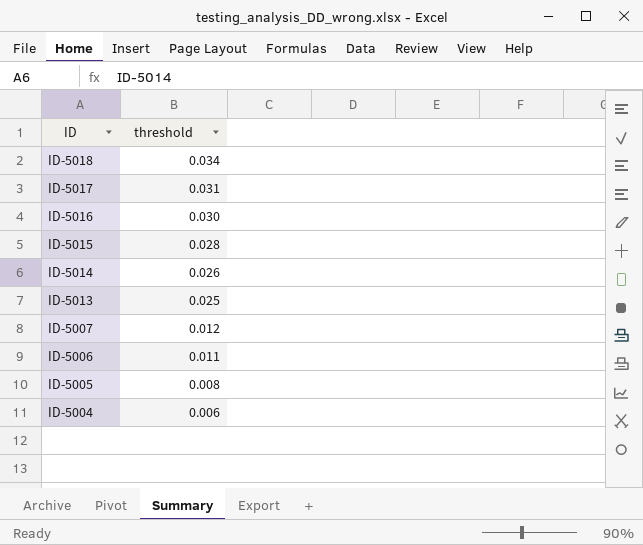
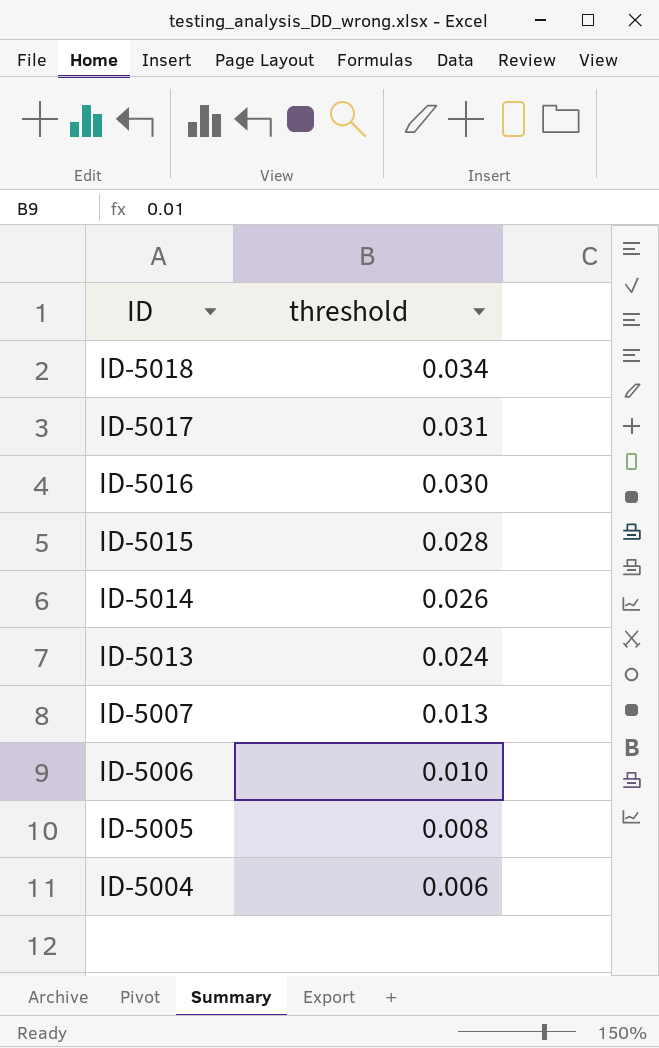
ID-5013 | threshold: 0.025 -> 0.024
ID-5007 | threshold: 0.012 -> 0.013
ID-5006 | threshold: 0.011 -> 0.010

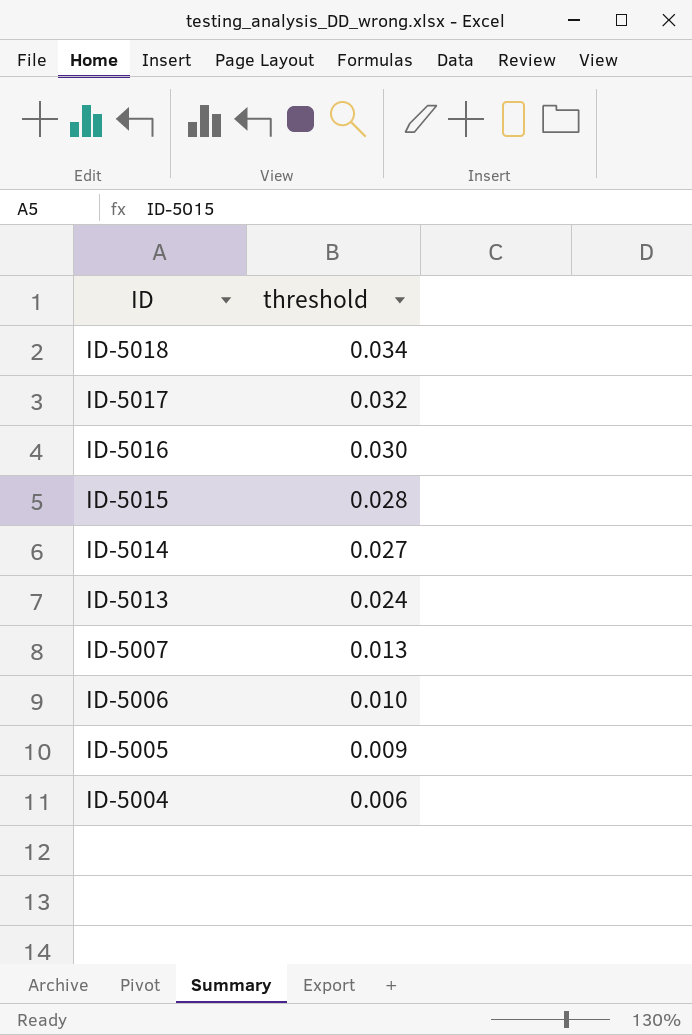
ID-5017 | threshold: 0.031 -> 0.032
ID-5014 | threshold: 0.026 -> 0.027
ID-5005 | threshold: 0.008 -> 0.009

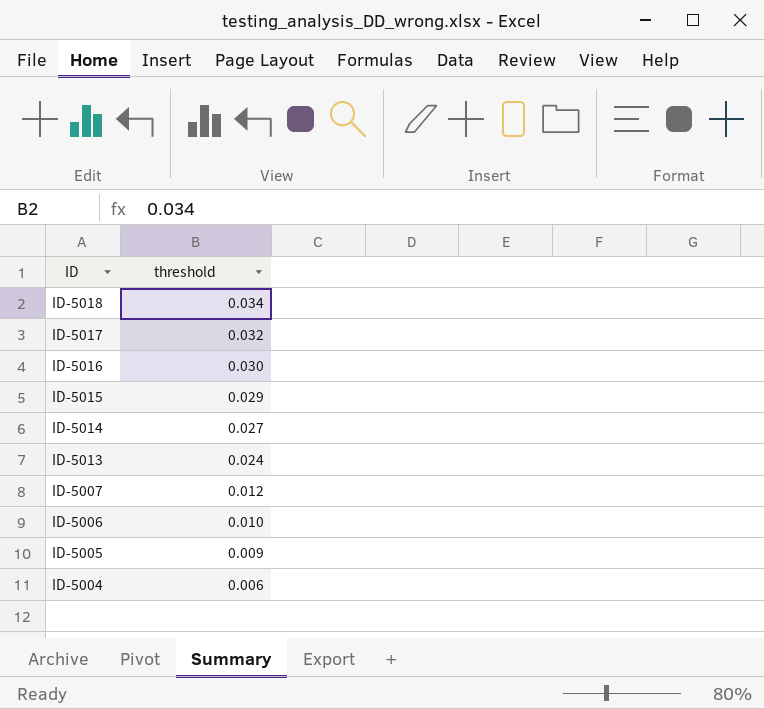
ID-5015 | threshold: 0.028 -> 0.029
ID-5007 | threshold: 0.013 -> 0.012

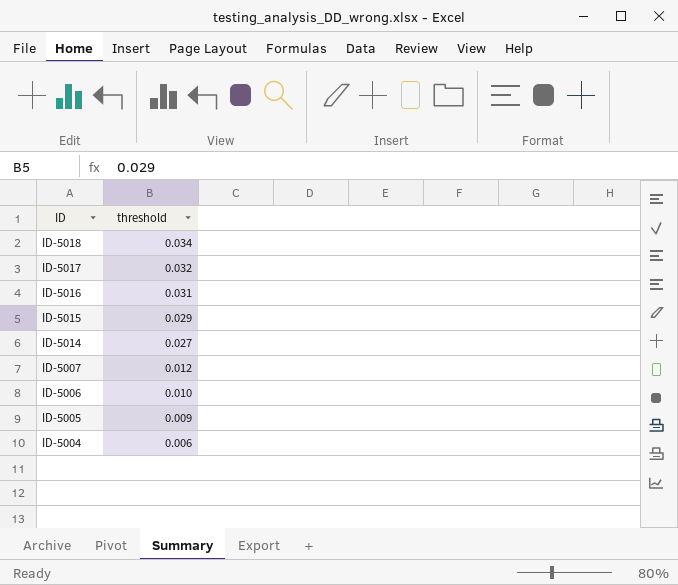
row ID-5013: 0.024 -> none
ID-5016 | threshold: 0.030 -> 0.031

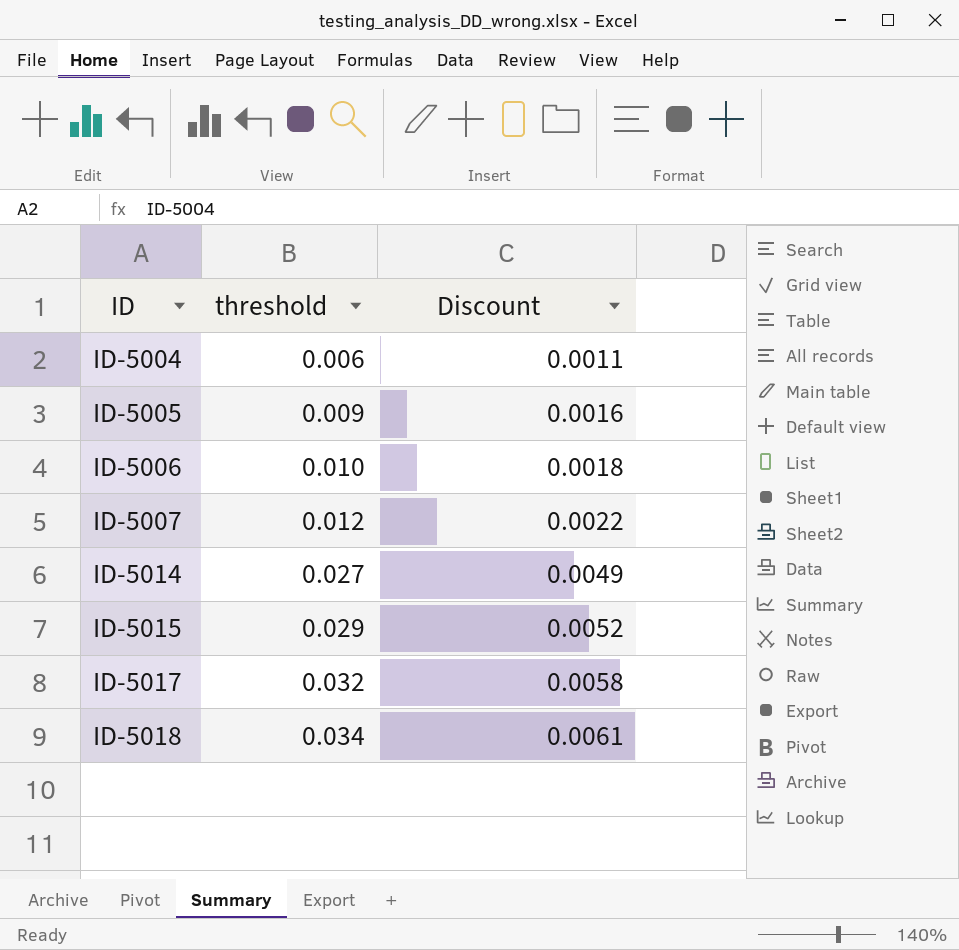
row order: ID descending -> ID ascending
column Discount | formula: none -> [threshold] * 0.18
row ID-5016: 0.031 -> none

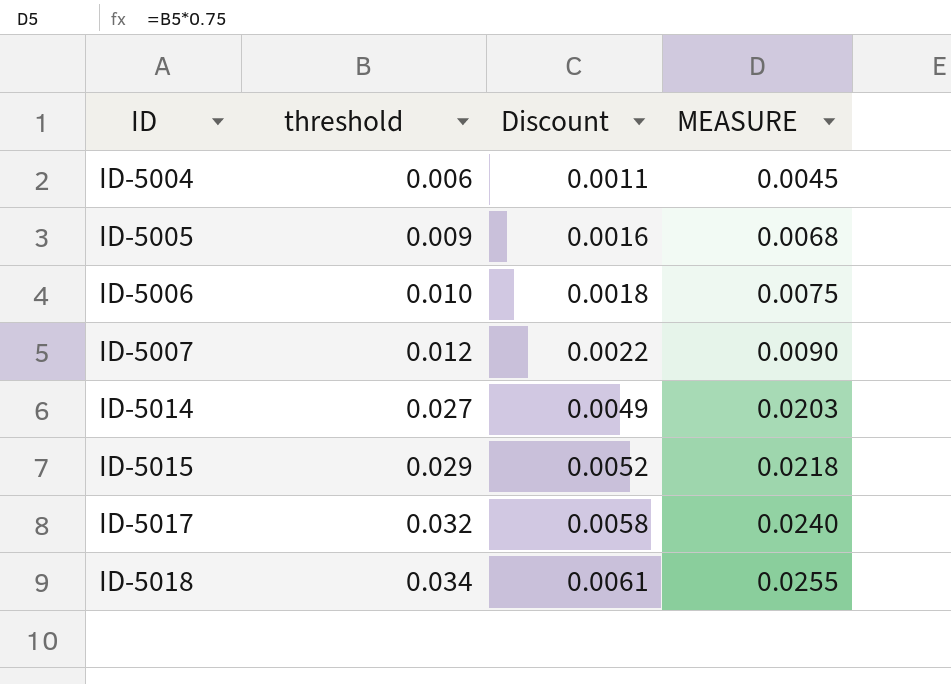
column MEASURE | formula: none -> [threshold] * 0.75

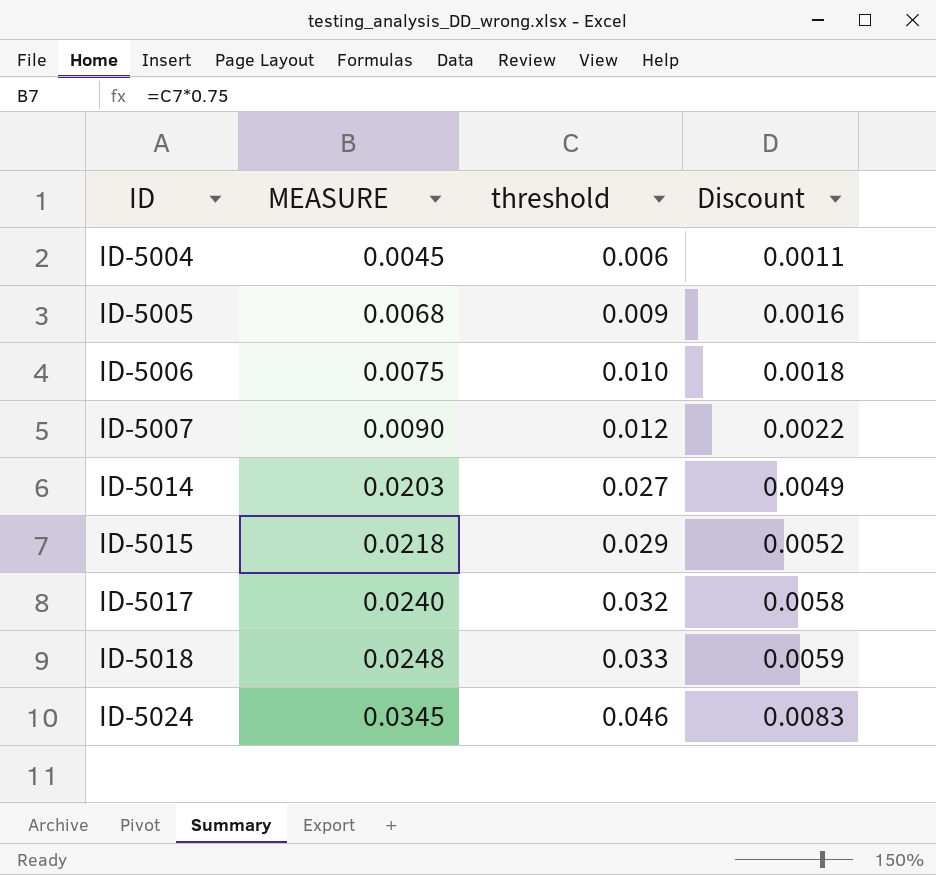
column MEASURE | position: 4 -> 2
ID-5018 | MEASURE: 0.0255 -> 0.0248
ID-5018 | threshold: 0.034 -> 0.033
ID-5018 | Discount: 0.0061 -> 0.0059
row ID-5024: none -> 0.0345 | 0.046 | 0.0083

